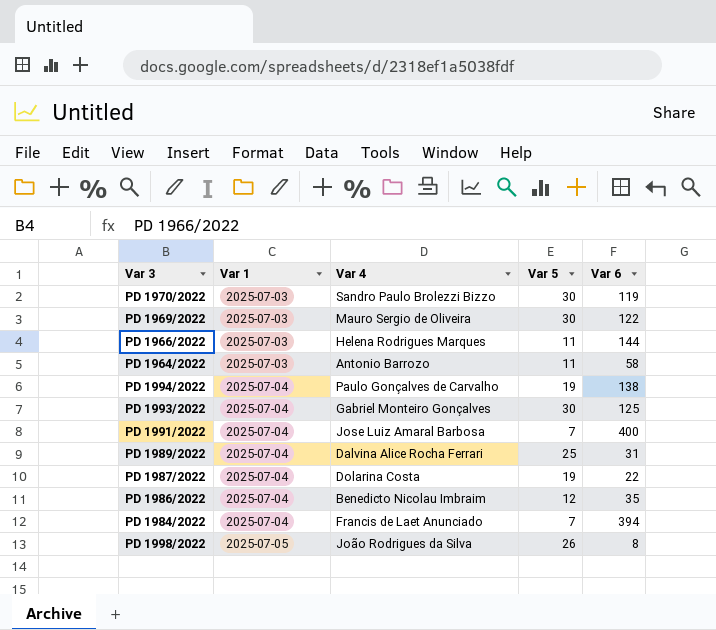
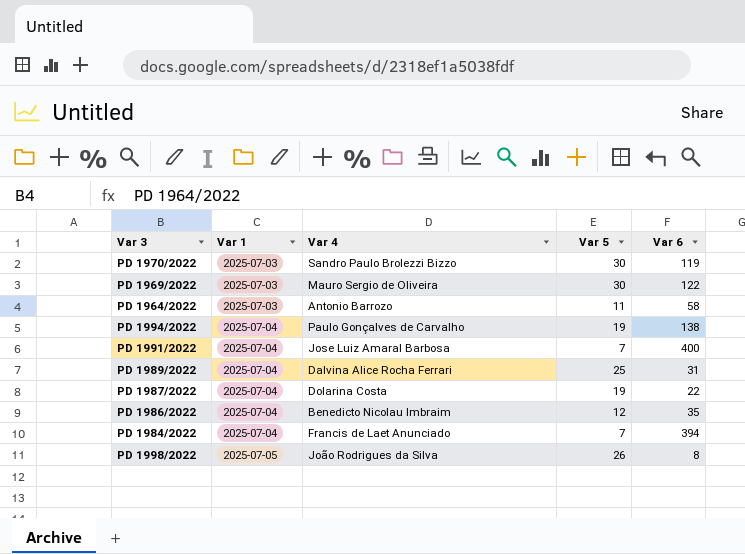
row PD 1966/2022: 2025-07-03 | Helena Rodrigues Marques | 11 | 144 -> none
row PD 1993/2022: 2025-07-04 | Gabriel Monteiro Gonçalves | 30 | 125 -> none

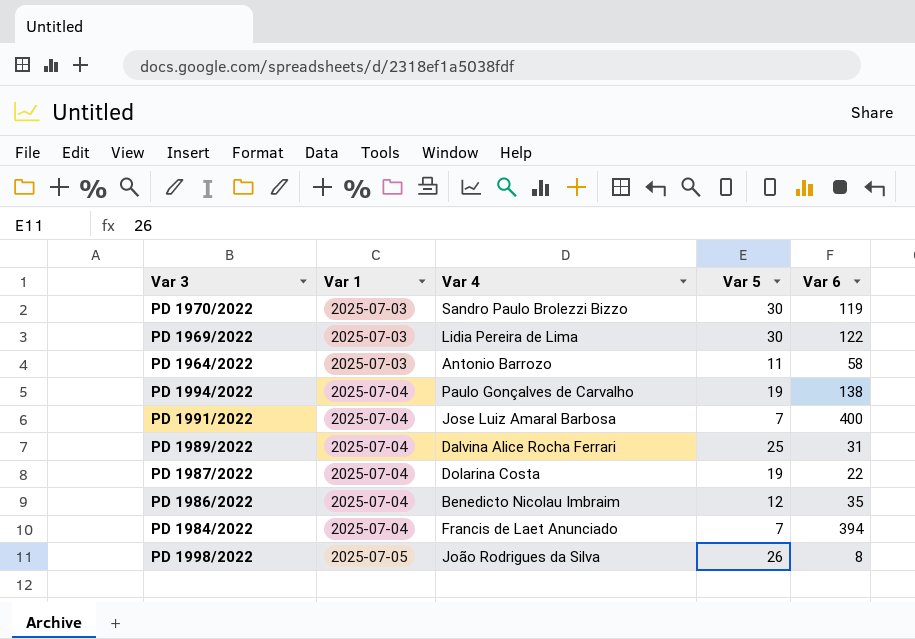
PD 1969/2022 | Var 4: Mauro Sergio de Oliveira -> Lidia Pereira de Lima

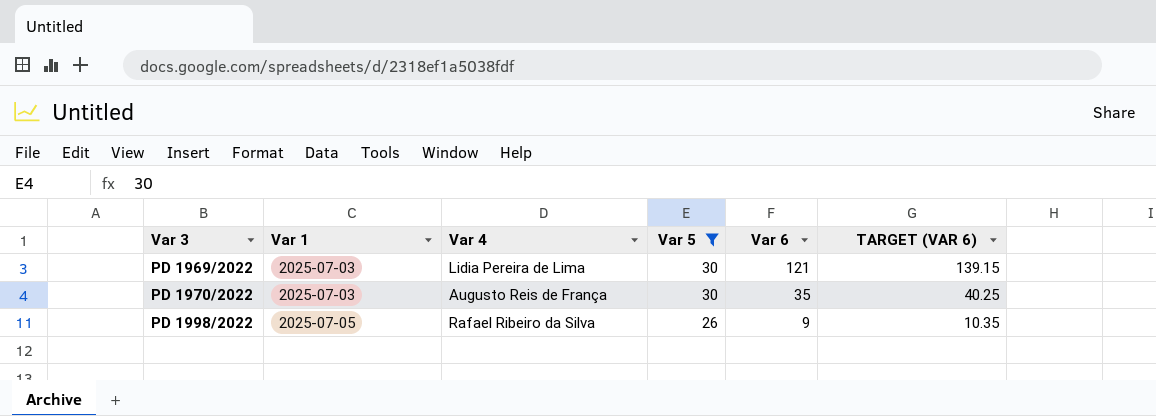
filter: none -> Var 5 >= 26
row order: Var 1 ascending -> Var 3 ascending
column TARGET (VAR 6) | formula: none -> [Var 6] * 1.15
PD 1969/2022 | Var 6: 122 -> 121
PD 1970/2022 | Var 4: Sandro Paulo Brolezzi Bizzo -> Augusto Reis de França
PD 1970/2022 | Var 6: 119 -> 35
PD 1998/2022 | Var 4: João Rodrigues da Silva -> Rafael Ribeiro da Silva
PD 1998/2022 | Var 6: 8 -> 9

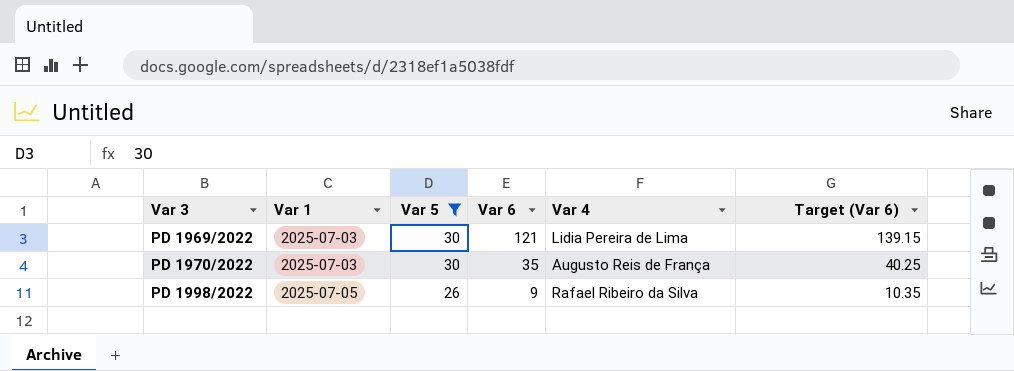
column Var 4 | position: 3 -> 5
column name: TARGET (VAR 6) -> Target (Var 6)

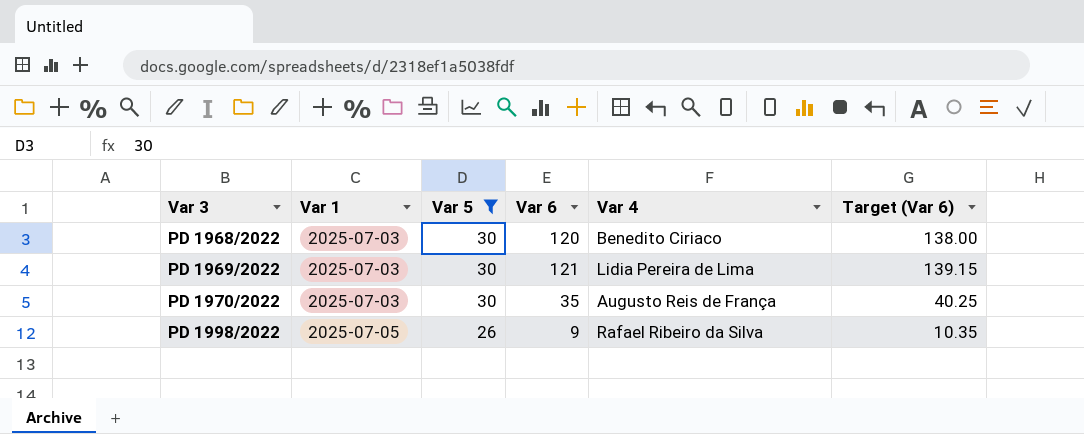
row PD 1968/2022: none -> 2025-07-03 | 30 | 120 | Benedito Ciriaco | 138.00

